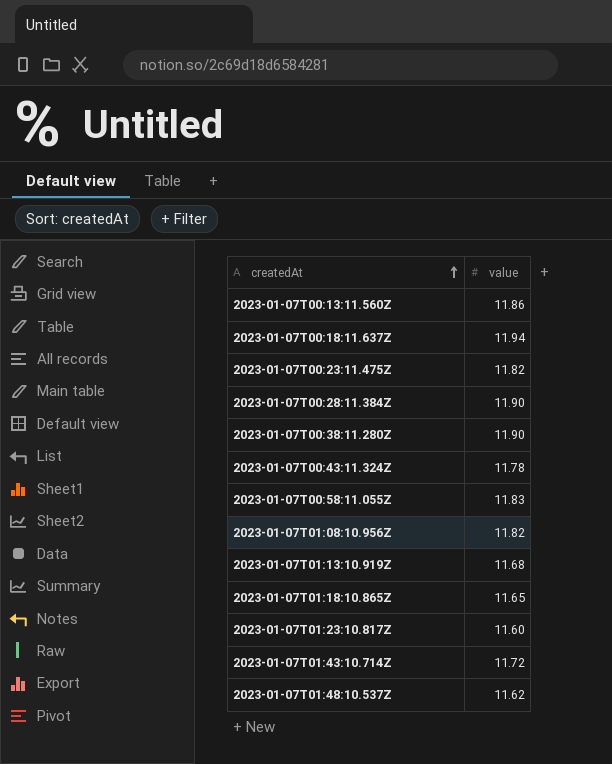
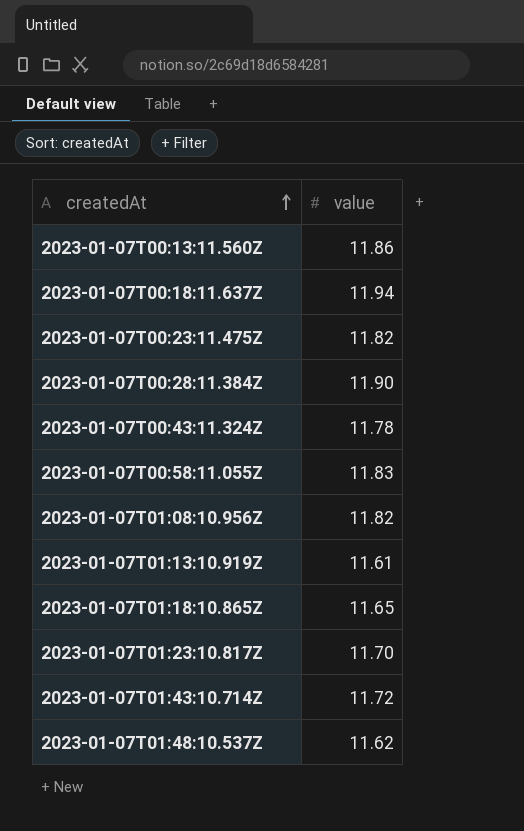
row 2023-01-07T00:38:11.280Z: 11.90 -> none
2023-01-07T01:13:10.919Z | value: 11.68 -> 11.61
2023-01-07T01:23:10.817Z | value: 11.60 -> 11.70

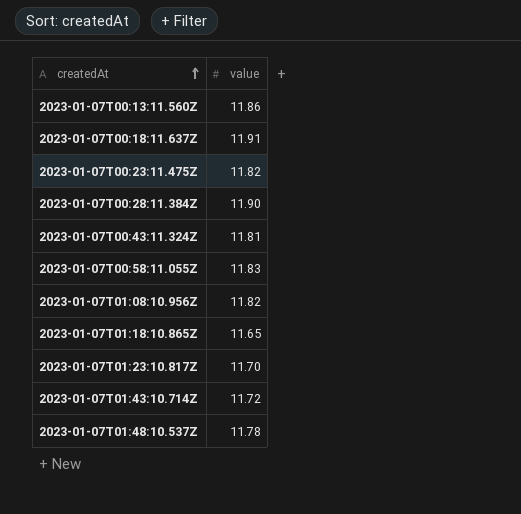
row 2023-01-07T01:13:10.919Z: 11.61 -> none
2023-01-07T00:18:11.637Z | value: 11.94 -> 11.91
2023-01-07T00:43:11.324Z | value: 11.78 -> 11.81
2023-01-07T01:48:10.537Z | value: 11.62 -> 11.78

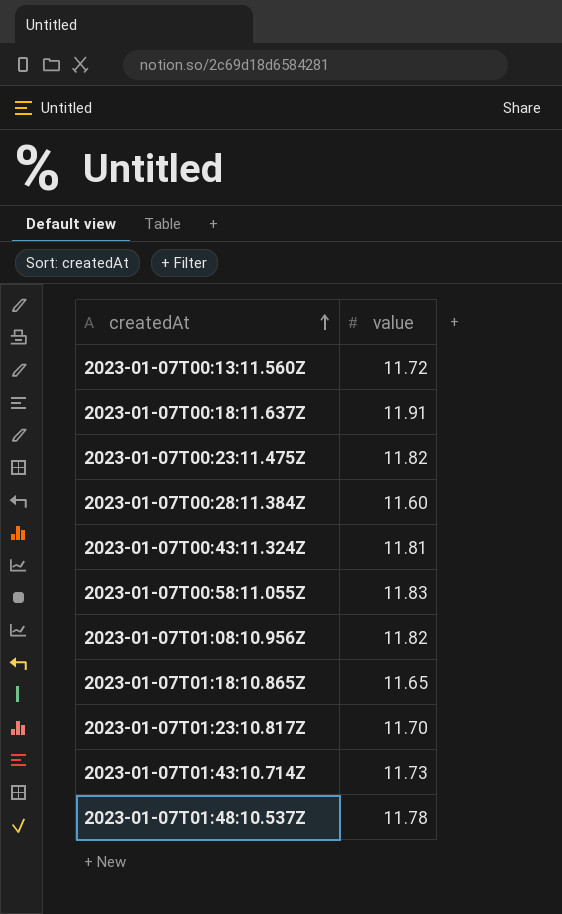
2023-01-07T00:13:11.560Z | value: 11.86 -> 11.72
2023-01-07T00:28:11.384Z | value: 11.90 -> 11.60
2023-01-07T01:43:10.714Z | value: 11.72 -> 11.73

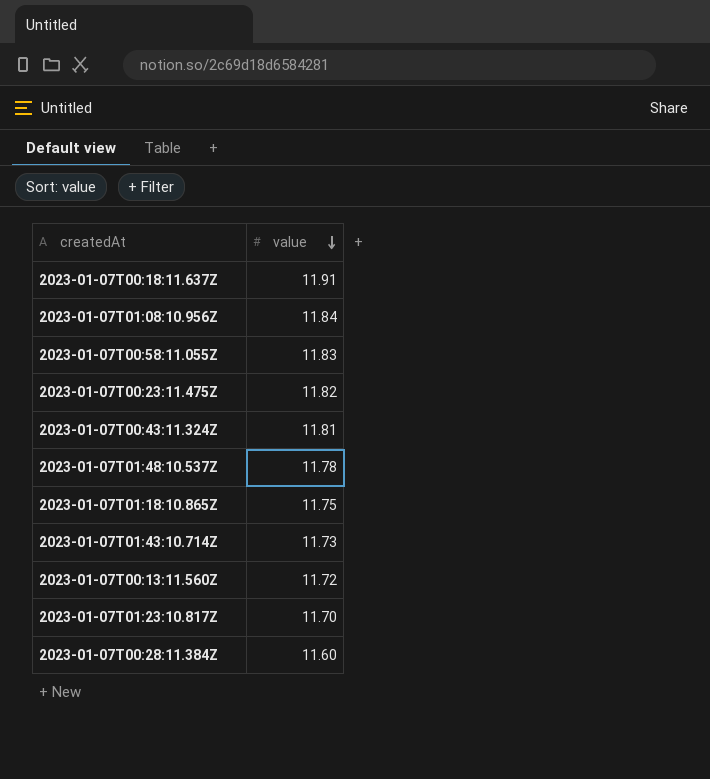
row order: createdAt ascending -> value descending
2023-01-07T01:08:10.956Z | value: 11.82 -> 11.84
2023-01-07T01:18:10.865Z | value: 11.65 -> 11.75

